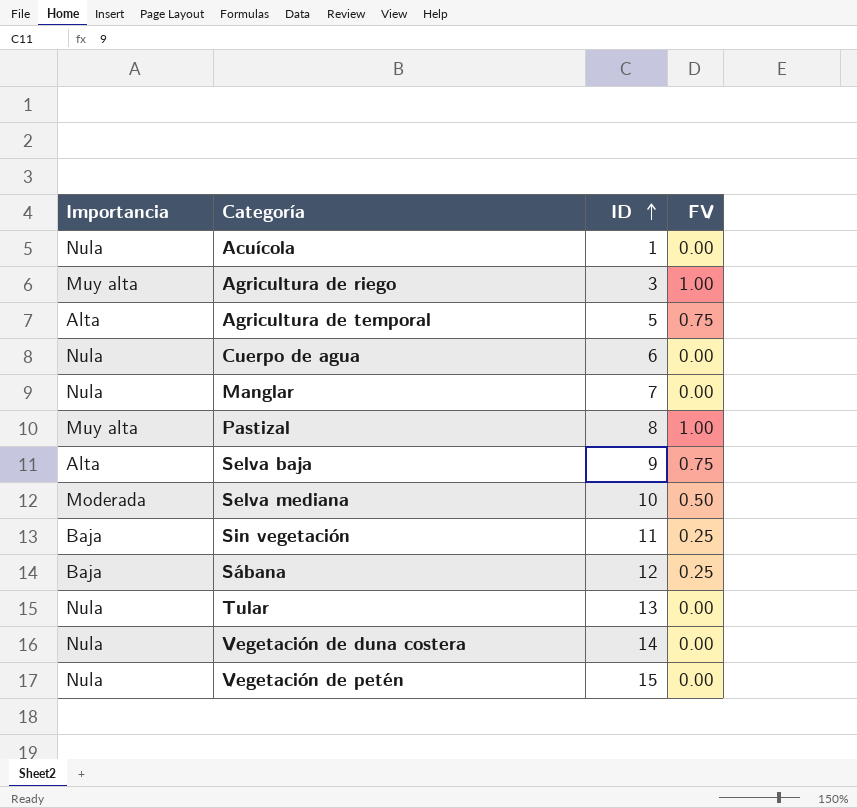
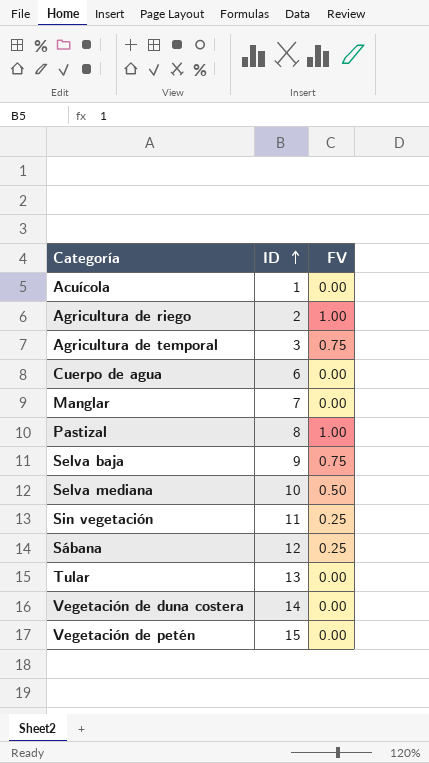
column Importancia | position: 1 -> none
Agricultura de riego | ID: 3 -> 2
Agricultura de temporal | ID: 5 -> 3

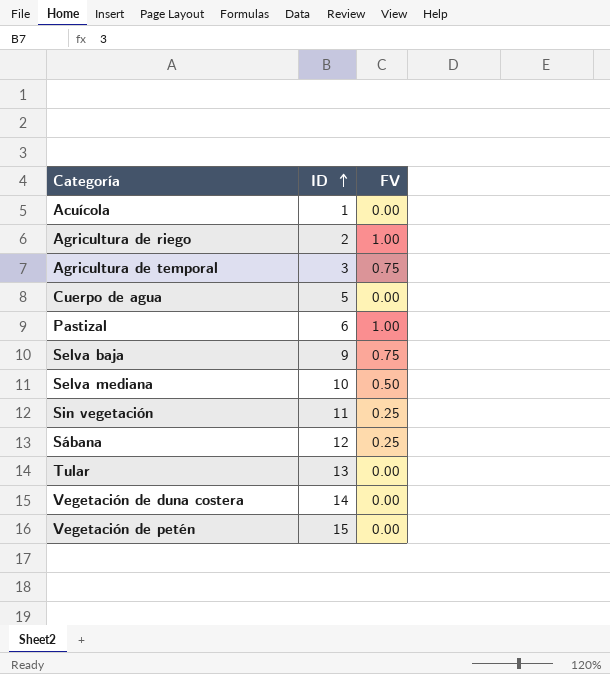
row Manglar: 7 | 0.00 -> none
Cuerpo de agua | ID: 6 -> 5
Pastizal | ID: 8 -> 6

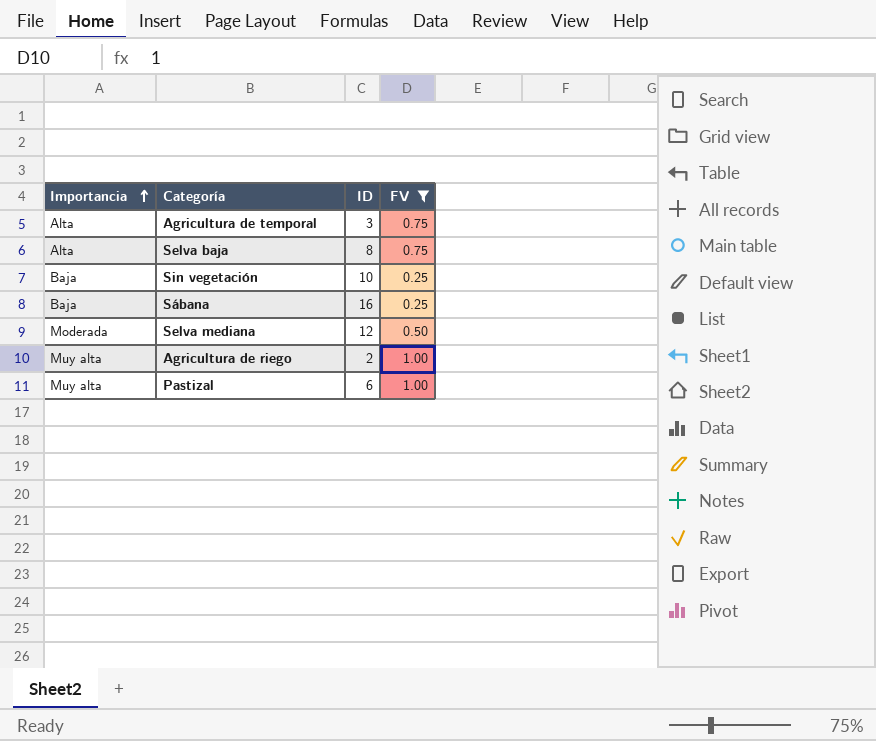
filter: none -> FV != 0.00
row order: ID ascending -> Importancia ascending
column Importancia | position: none -> 1
Selva baja | ID: 9 -> 8
Sin vegetación | ID: 11 -> 10
Sábana | ID: 12 -> 16
Selva mediana | ID: 10 -> 12

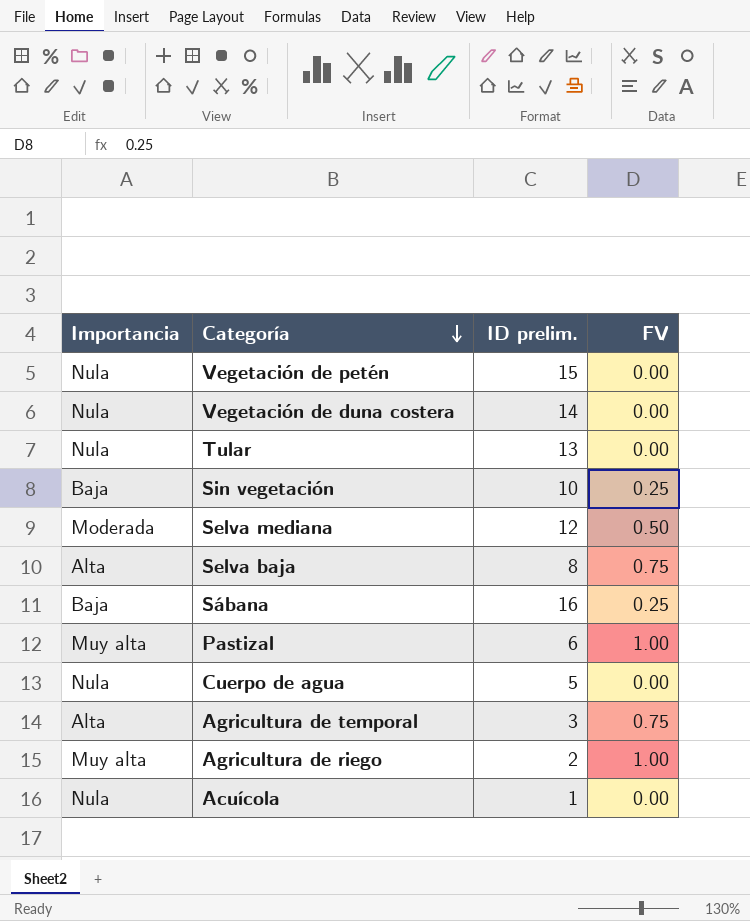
filter: FV != 0.00 -> none
row order: Importancia ascending -> Categoría descending
column name: ID -> ID prelim.

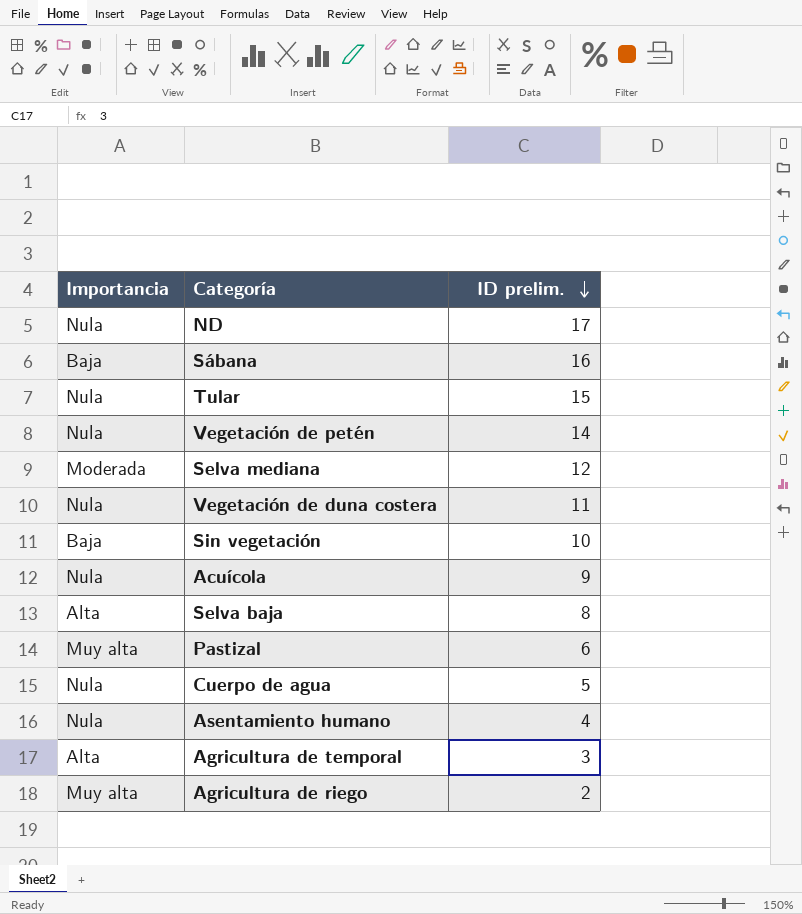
row order: Categoría descending -> ID prelim. descending
column FV | position: 4 -> none
row ND: none -> Nula | 17
Tular | ID prelim.: 13 -> 15
Vegetación de petén | ID prelim.: 15 -> 14
Vegetación de duna costera | ID prelim.: 14 -> 11
Acuícola | ID prelim.: 1 -> 9
row Asentamiento humano: none -> Nula | 4

